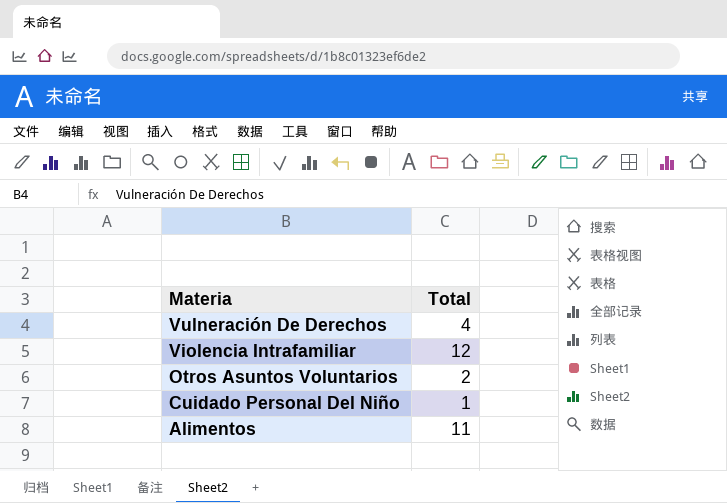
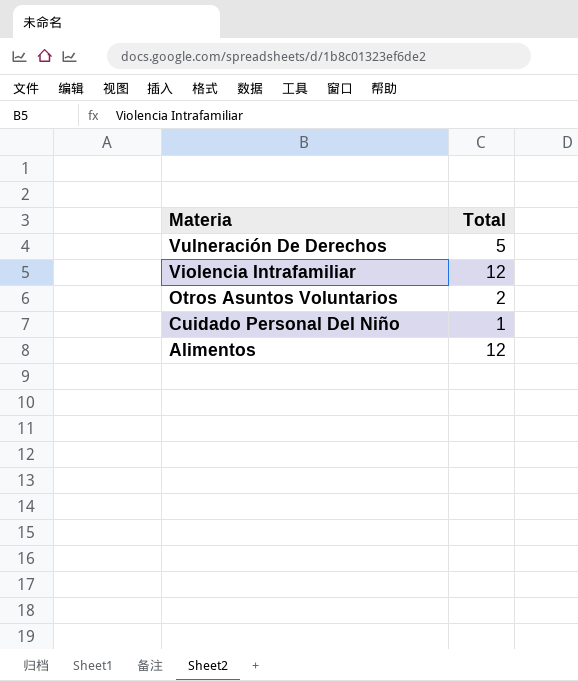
Vulneración De Derechos | Total: 4 -> 5
Alimentos | Total: 11 -> 12

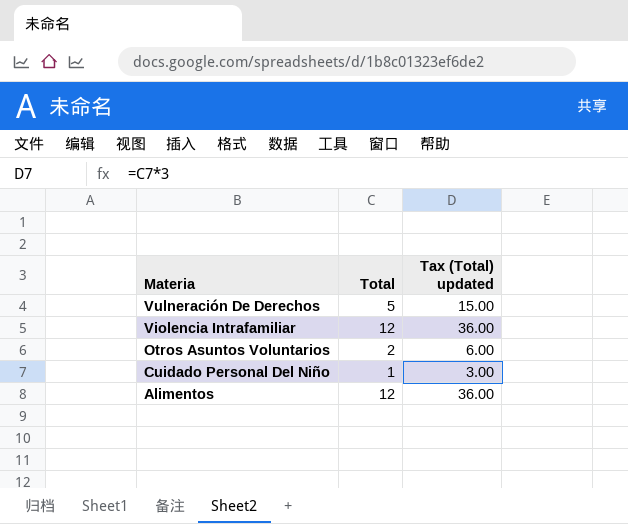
column Tax (Total) updated | formula: none -> [Total] * 3

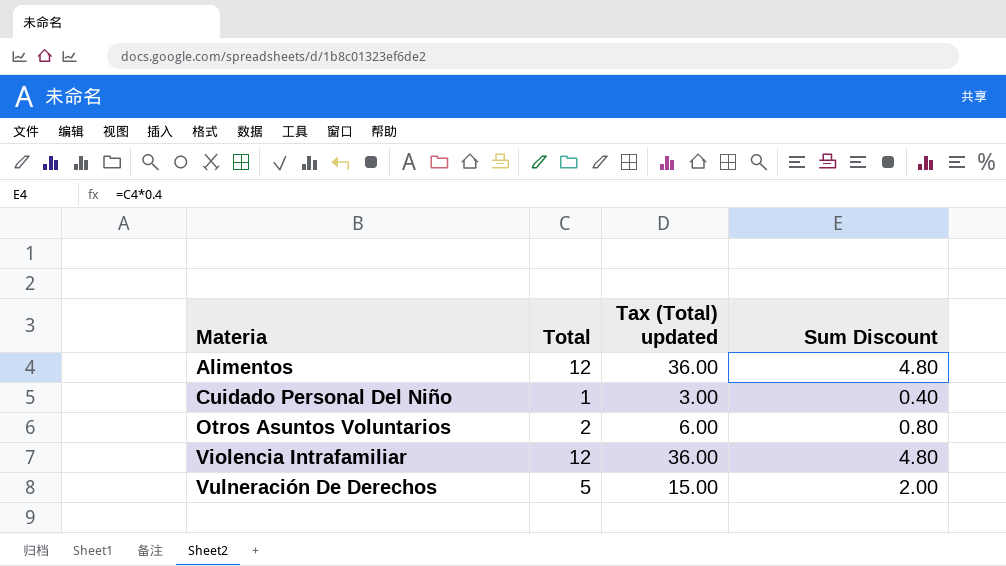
row order: Materia descending -> Materia ascending
column Sum Discount | formula: none -> [Total] * 0.4

